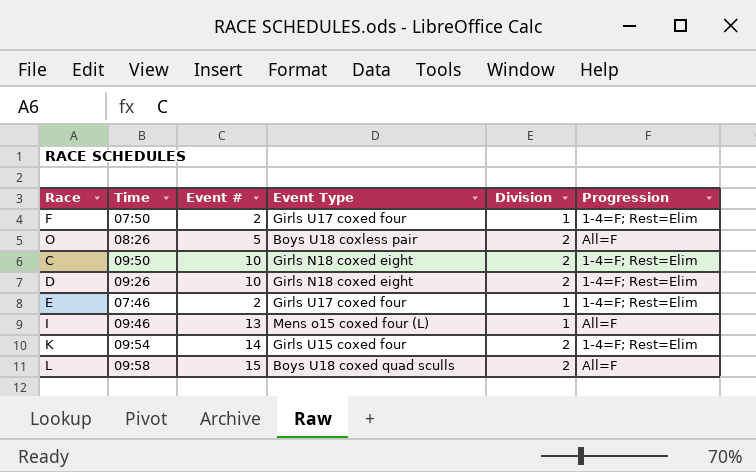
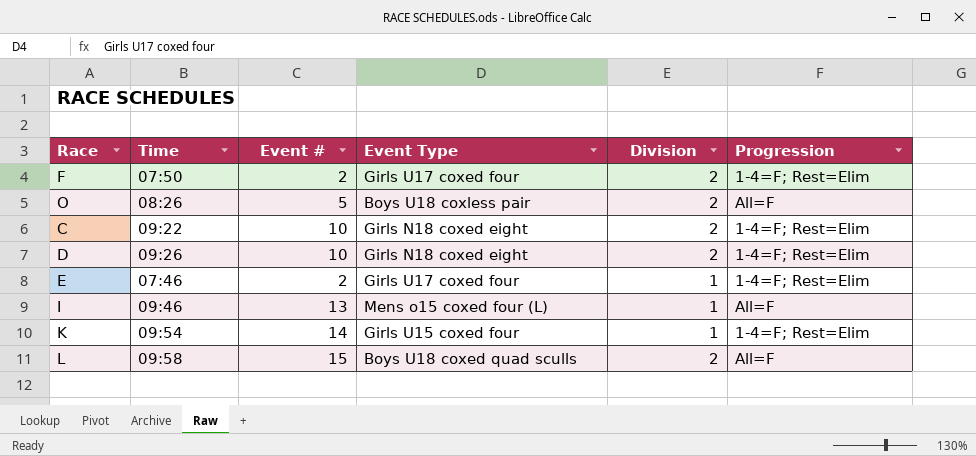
F | Division: 1 -> 2
C | Time: 09:50 -> 09:22
K | Division: 2 -> 1

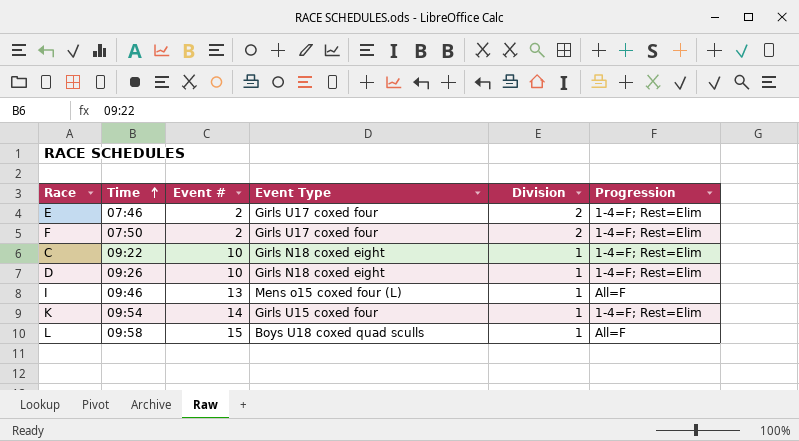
row order: none -> Time ascending
row O: 08:26 | 5 | Boys U18 coxless pair | 2 | All=F -> none
E | Division: 1 -> 2
C | Division: 2 -> 1
D | Division: 2 -> 1
L | Division: 2 -> 1

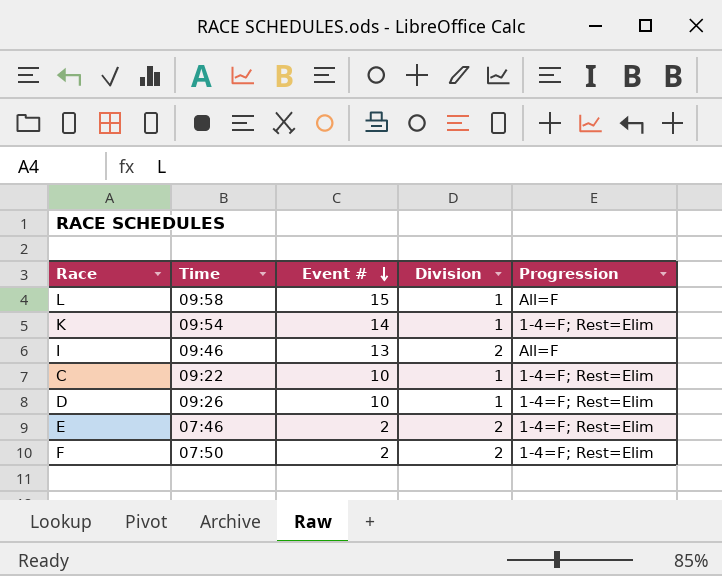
row order: Time ascending -> Event # descending
column Event Type | position: 4 -> none
I | Division: 1 -> 2

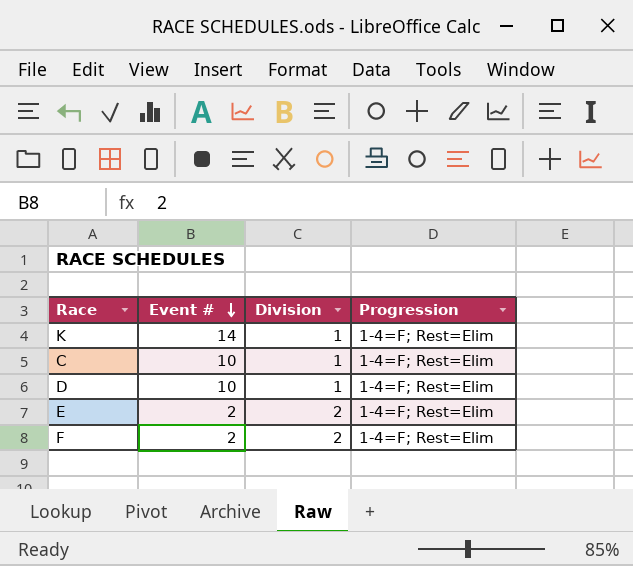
column Time | position: 2 -> none
row L: 09:58 | 15 | 1 | All=F -> none
row I: 09:46 | 13 | 2 | All=F -> none

